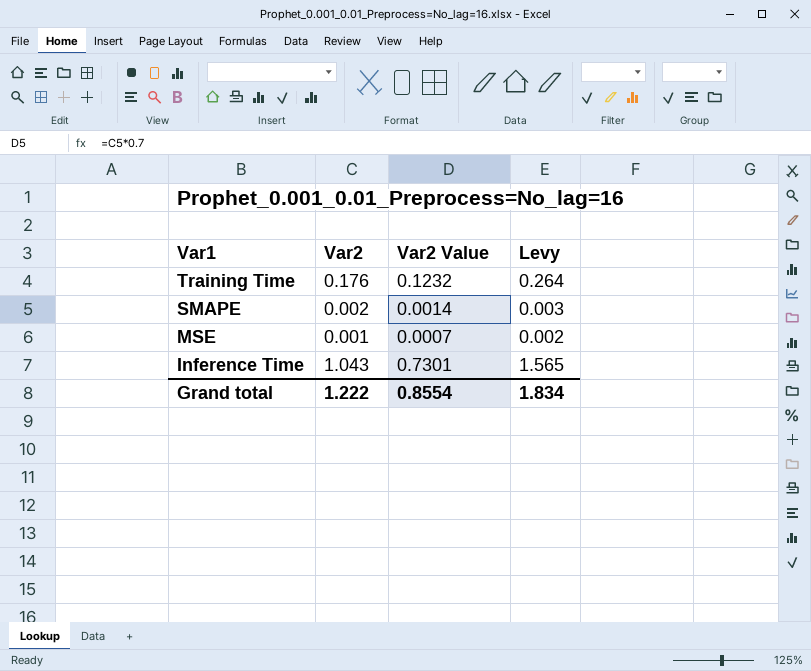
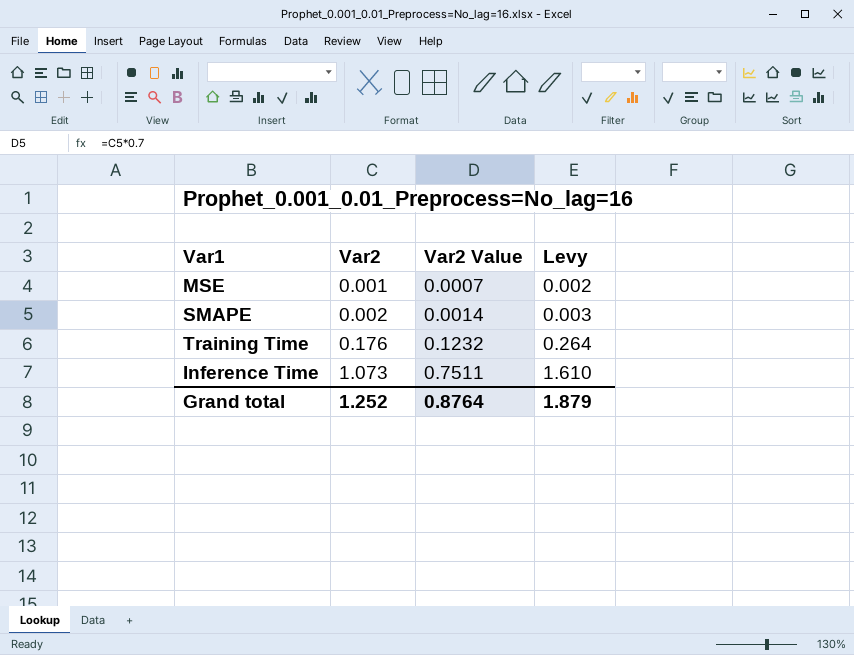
row order: Var1 descending -> Var2 ascending
Inference Time | Var2: 1.043 -> 1.073
Inference Time | Var2 Value: 0.7301 -> 0.7511
Inference Time | Levy: 1.565 -> 1.610
Grand total | Var2: 1.222 -> 1.252
Grand total | Var2 Value: 0.8554 -> 0.8764
Grand total | Levy: 1.834 -> 1.879

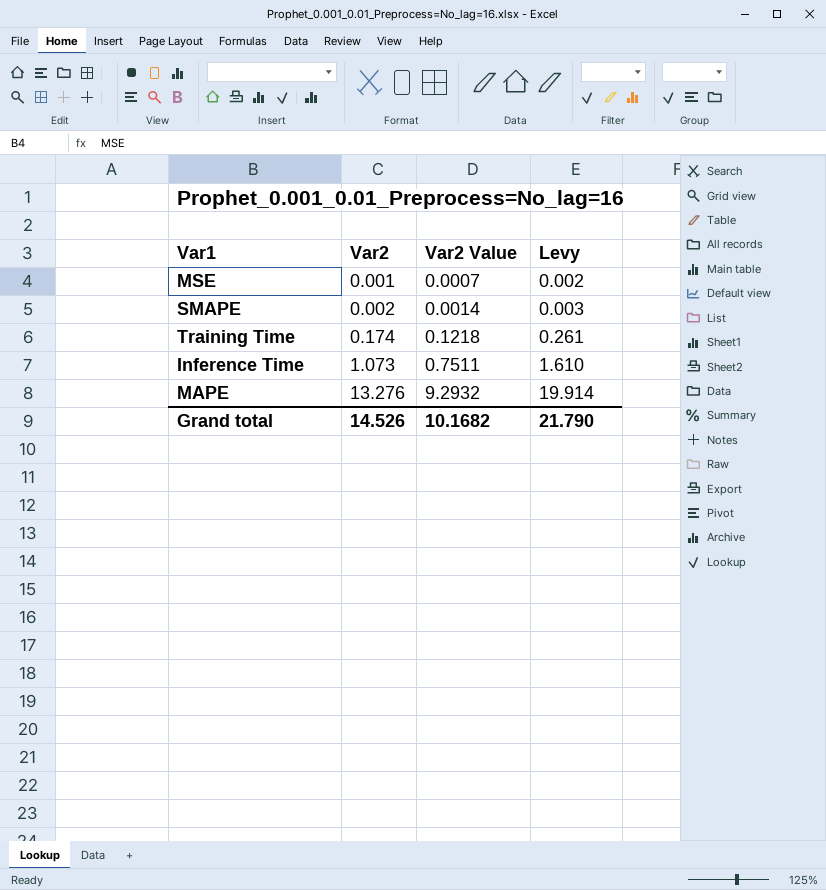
Training Time | Var2: 0.176 -> 0.174
Training Time | Var2 Value: 0.1232 -> 0.1218
Training Time | Levy: 0.264 -> 0.261
row MAPE: none -> 13.276 | 9.2932 | 19.914
Grand total | Var2: 1.252 -> 14.526
Grand total | Var2 Value: 0.8764 -> 10.1682
Grand total | Levy: 1.879 -> 21.790

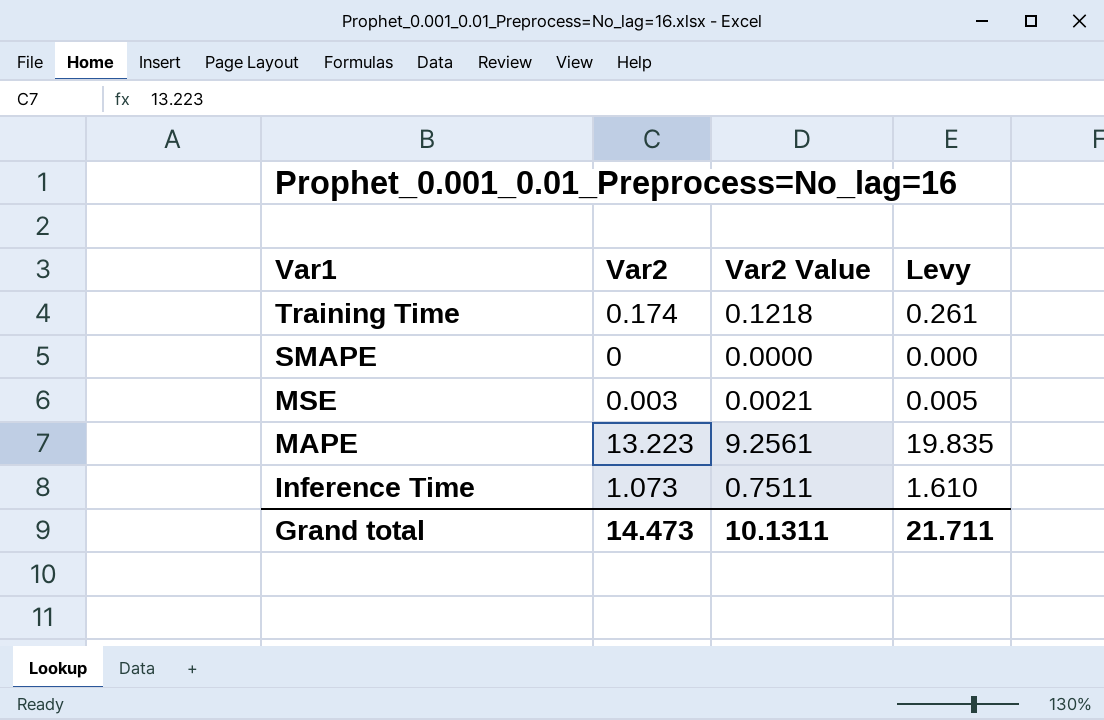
row order: Var2 ascending -> Var1 descending
SMAPE | Var2: 0.002 -> 0
SMAPE | Var2 Value: 0.0014 -> 0.0000
SMAPE | Levy: 0.003 -> 0.000
MSE | Var2: 0.001 -> 0.003
MSE | Var2 Value: 0.0007 -> 0.0021
MSE | Levy: 0.002 -> 0.005
MAPE | Var2: 13.276 -> 13.223
MAPE | Var2 Value: 9.2932 -> 9.2561
MAPE | Levy: 19.914 -> 19.835
Grand total | Var2: 14.526 -> 14.473
Grand total | Var2 Value: 10.1682 -> 10.1311
Grand total | Levy: 21.790 -> 21.711

